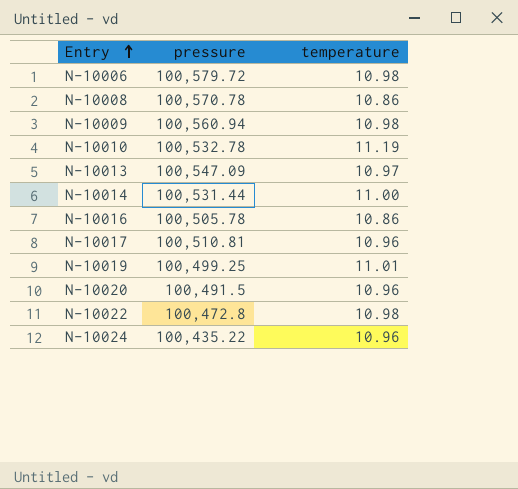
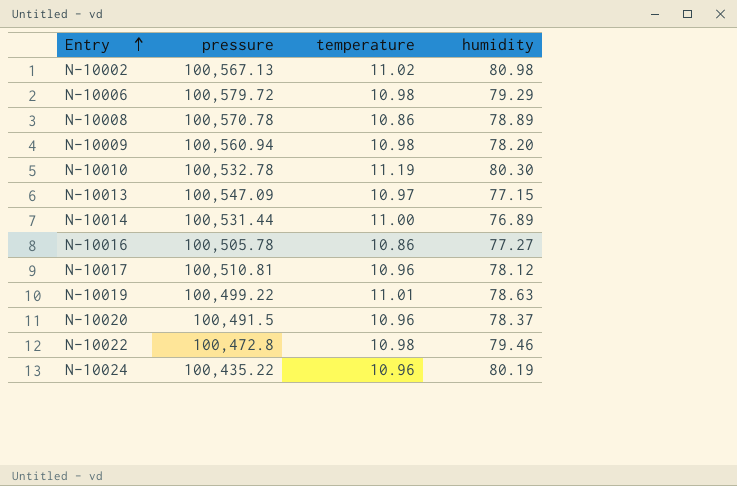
column humidity | position: none -> 4
row N-10002: none -> 100,567.13 | 11.02 | 80.98
N-10019 | pressure: 100,499.25 -> 100,499.22

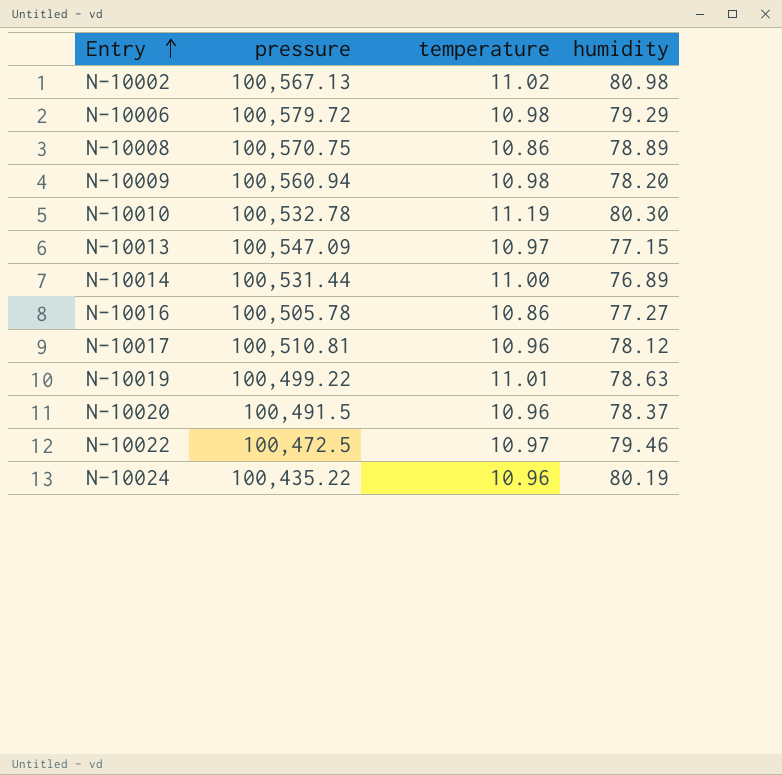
N-10008 | pressure: 100,570.78 -> 100,570.75
N-10022 | pressure: 100,472.8 -> 100,472.5
N-10022 | temperature: 10.98 -> 10.97

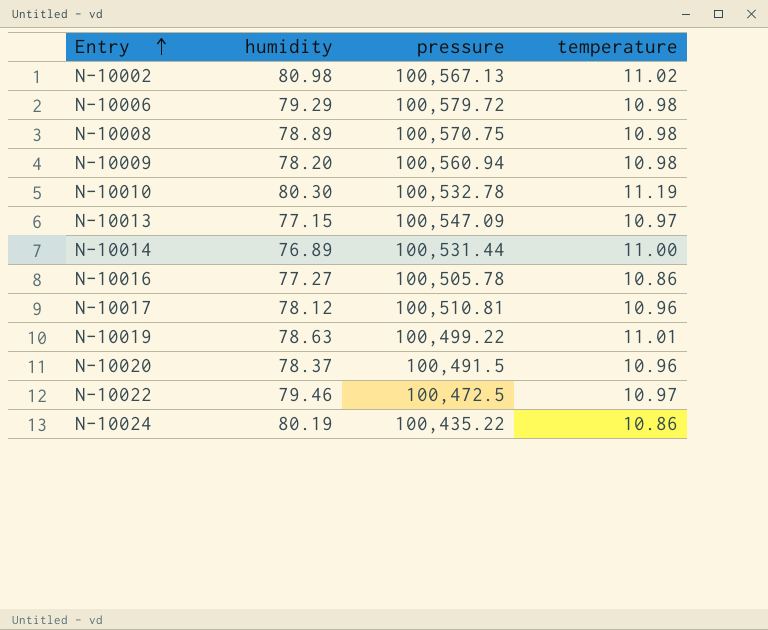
column humidity | position: 4 -> 2
N-10008 | temperature: 10.86 -> 10.98
N-10024 | temperature: 10.96 -> 10.86

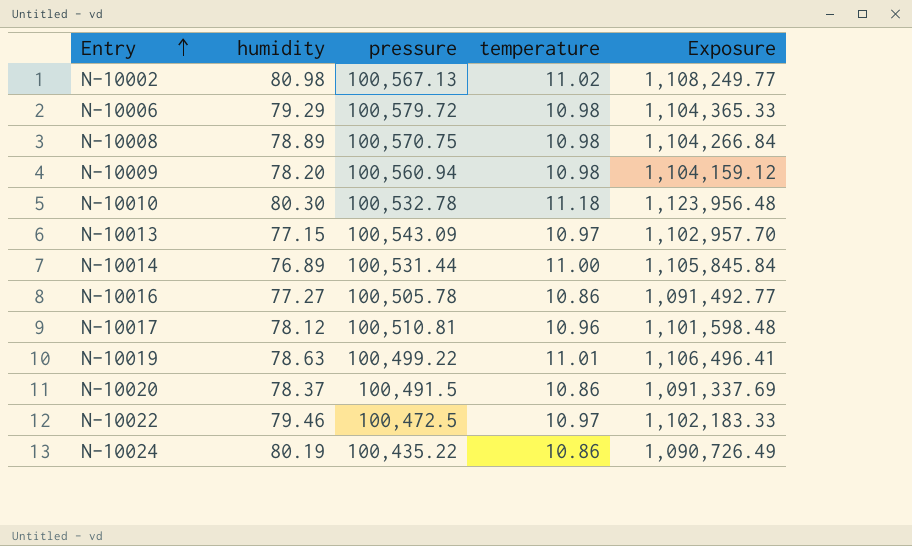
column Exposure | formula: none -> [pressure] * [temperature]
N-10010 | temperature: 11.19 -> 11.18
N-10013 | pressure: 100,547.09 -> 100,543.09
N-10020 | temperature: 10.96 -> 10.86

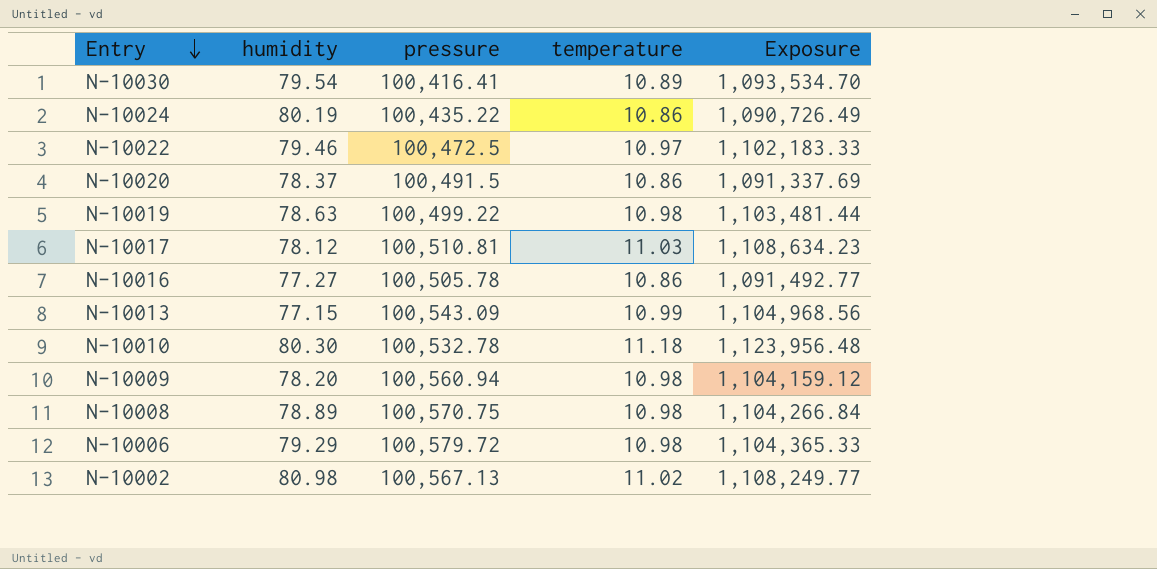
row order: Entry ascending -> Entry descending
row N-10014: 76.89 | 100,531.44 | 11.00 | 1,105,845.84 -> none
row N-10030: none -> 79.54 | 100,416.41 | 10.89 | 1,093,534.70
N-10019 | temperature: 11.01 -> 10.98
N-10019 | Exposure: 1,106,496.41 -> 1,103,481.44
N-10017 | temperature: 10.96 -> 11.03
N-10017 | Exposure: 1,101,598.48 -> 1,108,634.23
N-10013 | temperature: 10.97 -> 10.99
N-10013 | Exposure: 1,102,957.70 -> 1,104,968.56

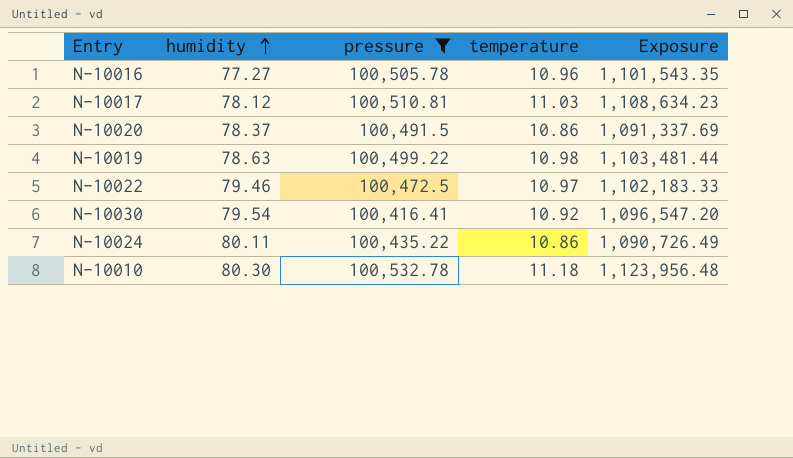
filter: none -> pressure <= 100,532.78
row order: Entry descending -> humidity ascending
N-10016 | temperature: 10.86 -> 10.96
N-10016 | Exposure: 1,091,492.77 -> 1,101,543.35
N-10030 | temperature: 10.89 -> 10.92
N-10030 | Exposure: 1,093,534.70 -> 1,096,547.20
N-10024 | humidity: 80.19 -> 80.11

